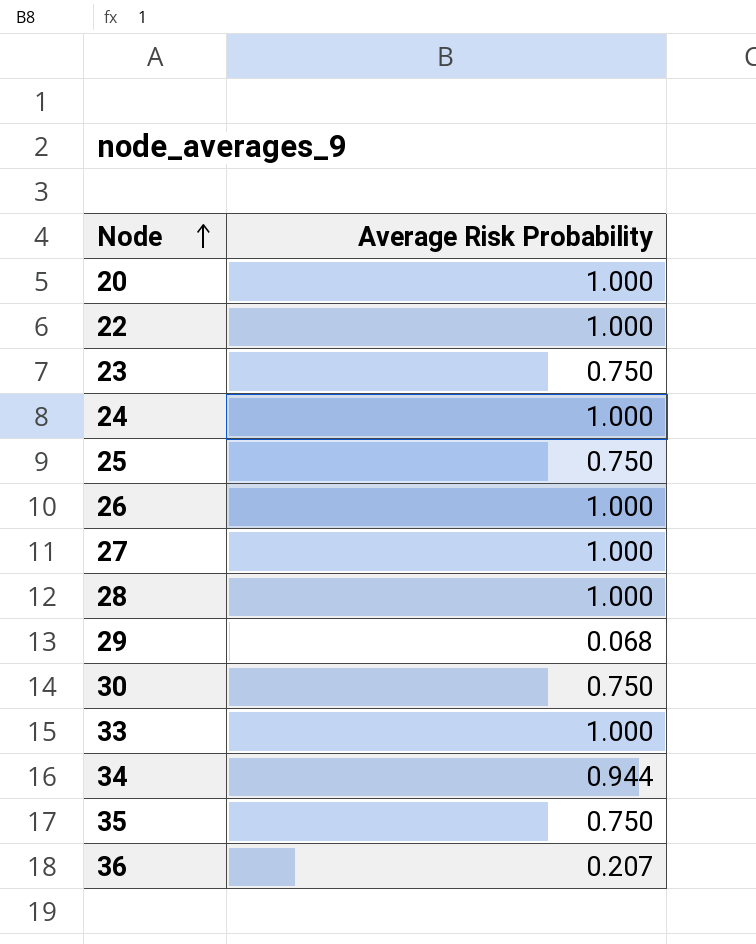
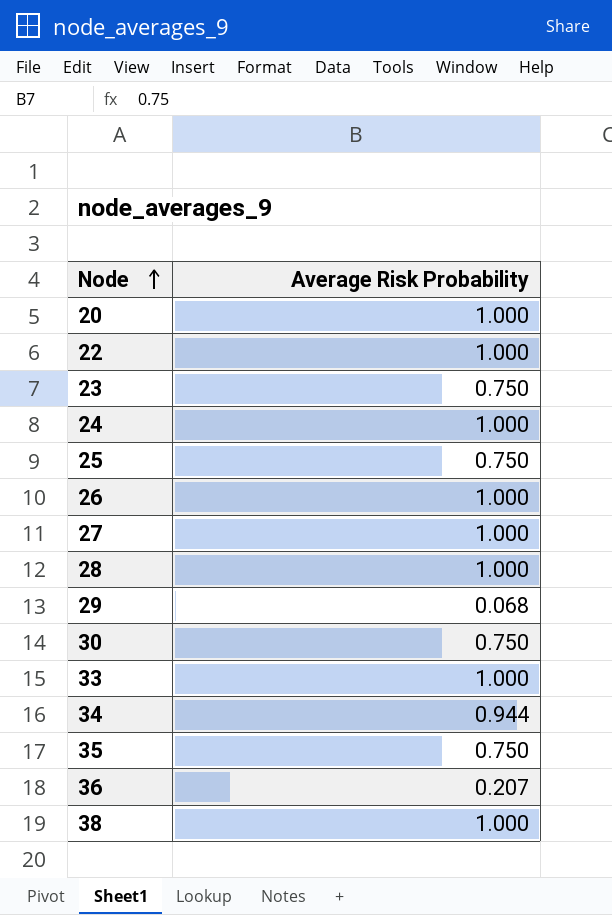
row 38: none -> 1.000

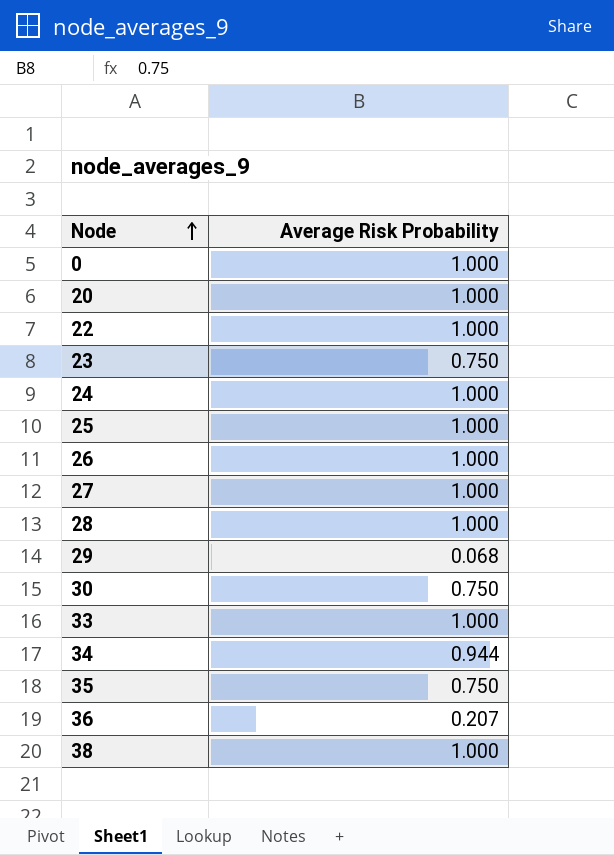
row 0: none -> 1.000
25 | Average Risk Probability: 0.750 -> 1.000

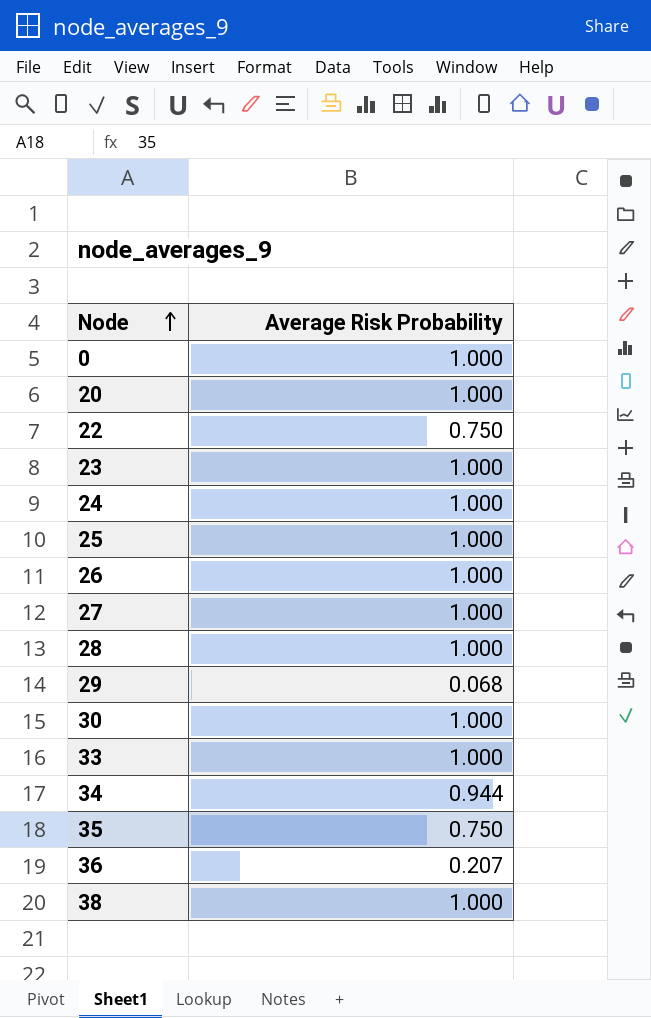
22 | Average Risk Probability: 1.000 -> 0.750
23 | Average Risk Probability: 0.750 -> 1.000
30 | Average Risk Probability: 0.750 -> 1.000

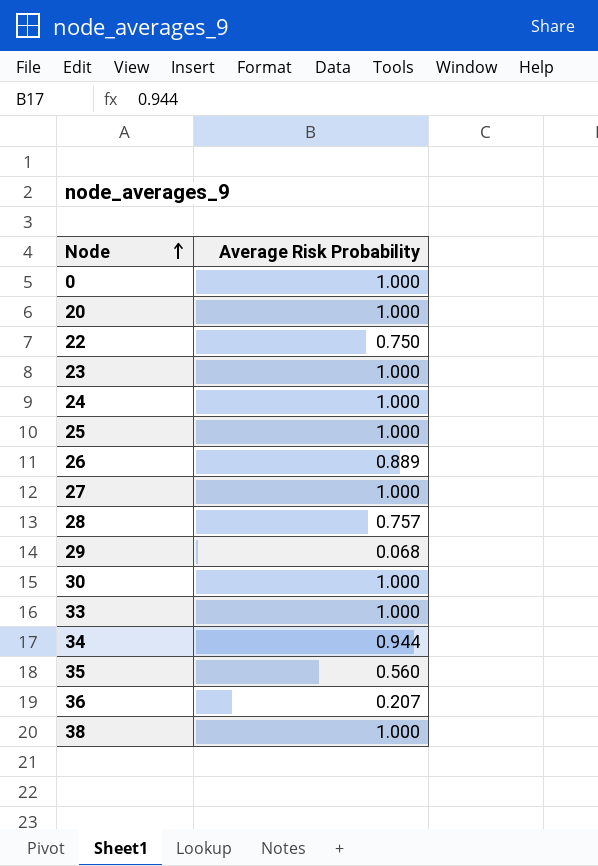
26 | Average Risk Probability: 1.000 -> 0.889
28 | Average Risk Probability: 1.000 -> 0.757
35 | Average Risk Probability: 0.750 -> 0.560

